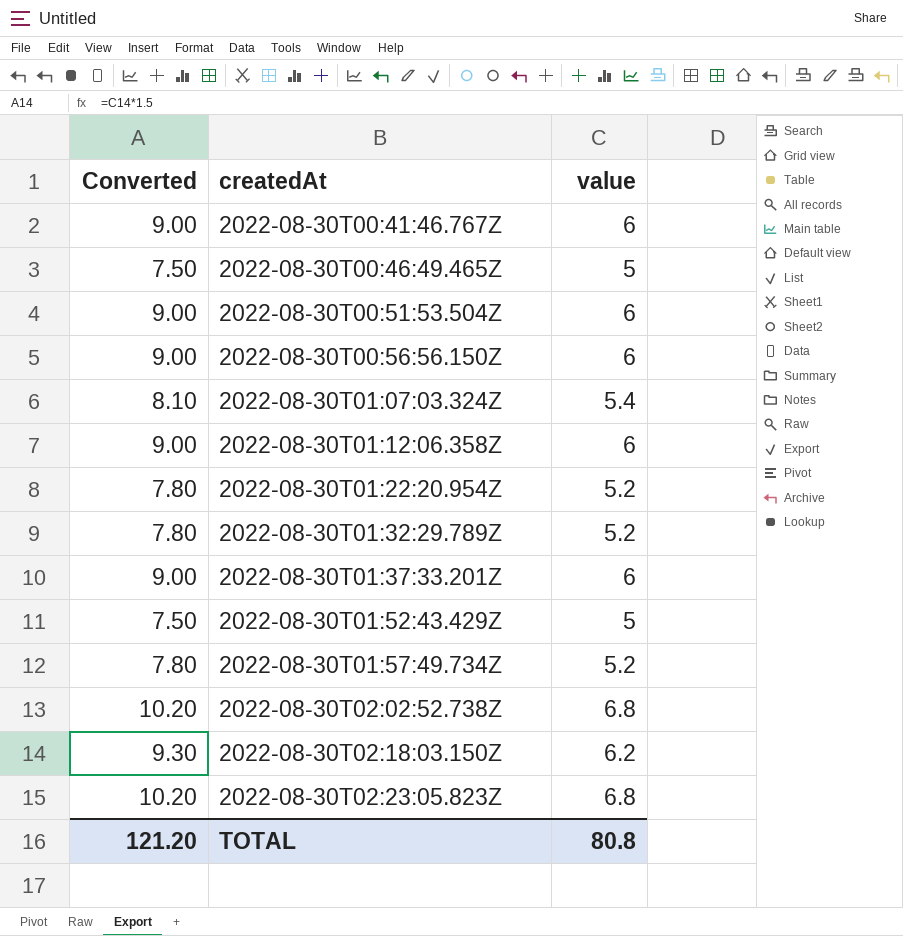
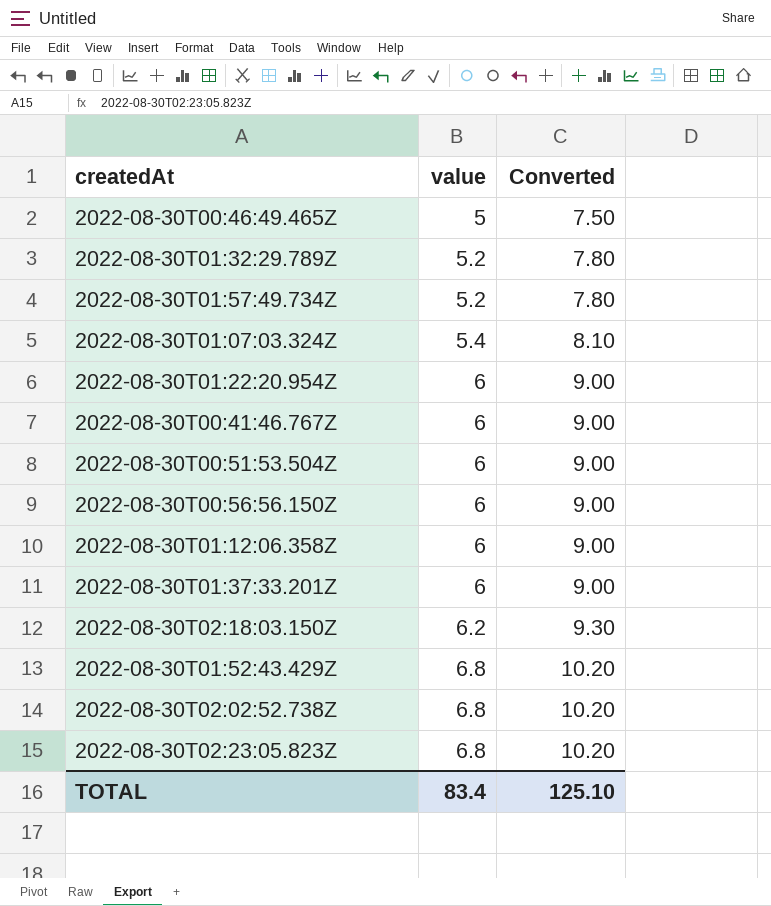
row order: createdAt ascending -> value ascending
column Converted | position: 1 -> 3
2022-08-30T01:22:20.954Z | value: 5.2 -> 6
2022-08-30T01:22:20.954Z | Converted: 7.80 -> 9.00
2022-08-30T01:52:43.429Z | value: 5 -> 6.8
2022-08-30T01:52:43.429Z | Converted: 7.50 -> 10.20
TOTAL | value: 80.8 -> 83.4
TOTAL | Converted: 121.20 -> 125.10

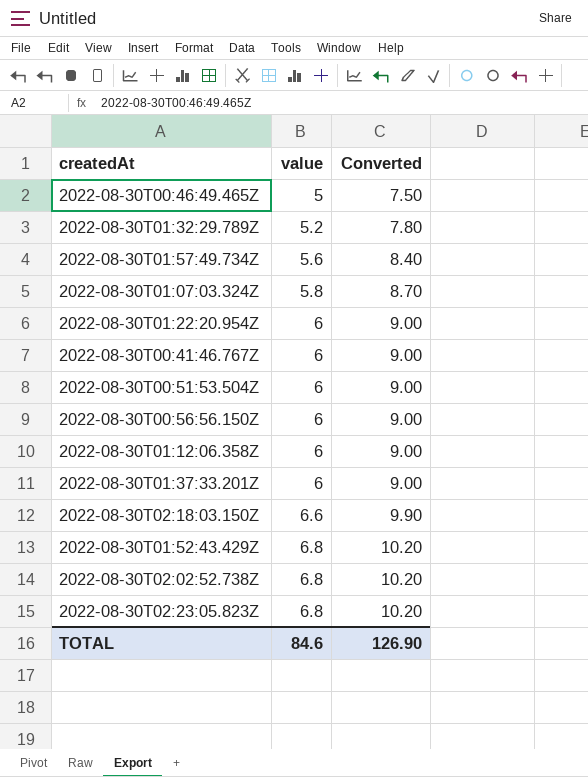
2022-08-30T01:57:49.734Z | value: 5.2 -> 5.6
2022-08-30T01:57:49.734Z | Converted: 7.80 -> 8.40
2022-08-30T01:07:03.324Z | value: 5.4 -> 5.8
2022-08-30T01:07:03.324Z | Converted: 8.10 -> 8.70
2022-08-30T02:18:03.150Z | value: 6.2 -> 6.6
2022-08-30T02:18:03.150Z | Converted: 9.30 -> 9.90
TOTAL | value: 83.4 -> 84.6
TOTAL | Converted: 125.10 -> 126.90

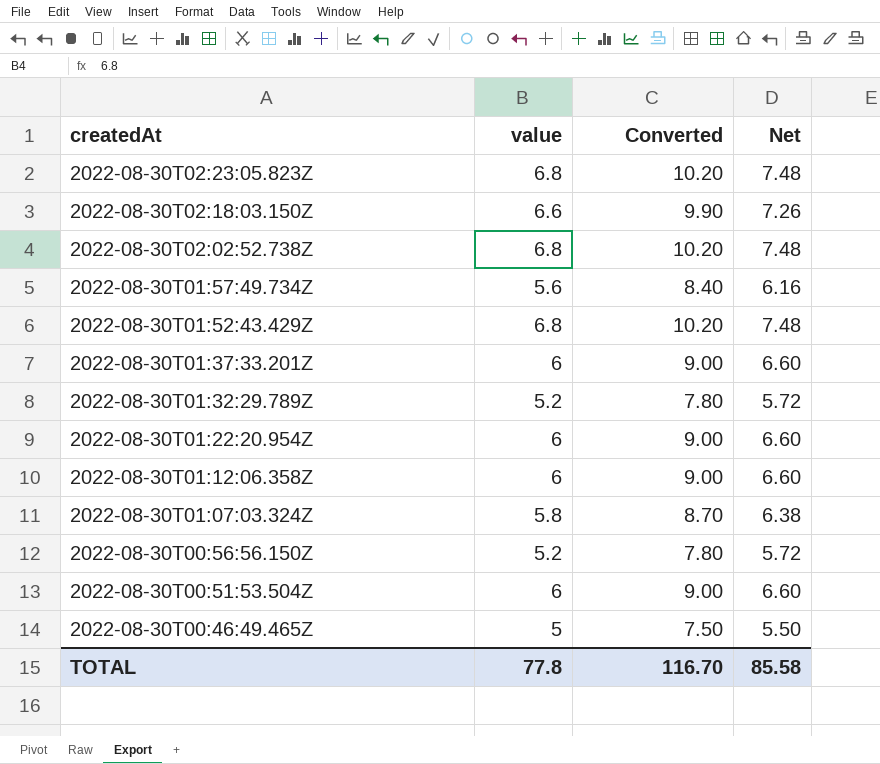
row order: value ascending -> createdAt descending
column Net | formula: none -> [value] * 1.1
row 2022-08-30T00:41:46.767Z: 6 | 9.00 -> none
2022-08-30T00:56:56.150Z | value: 6 -> 5.2
2022-08-30T00:56:56.150Z | Converted: 9.00 -> 7.80
TOTAL | value: 84.6 -> 77.8
TOTAL | Converted: 126.90 -> 116.70

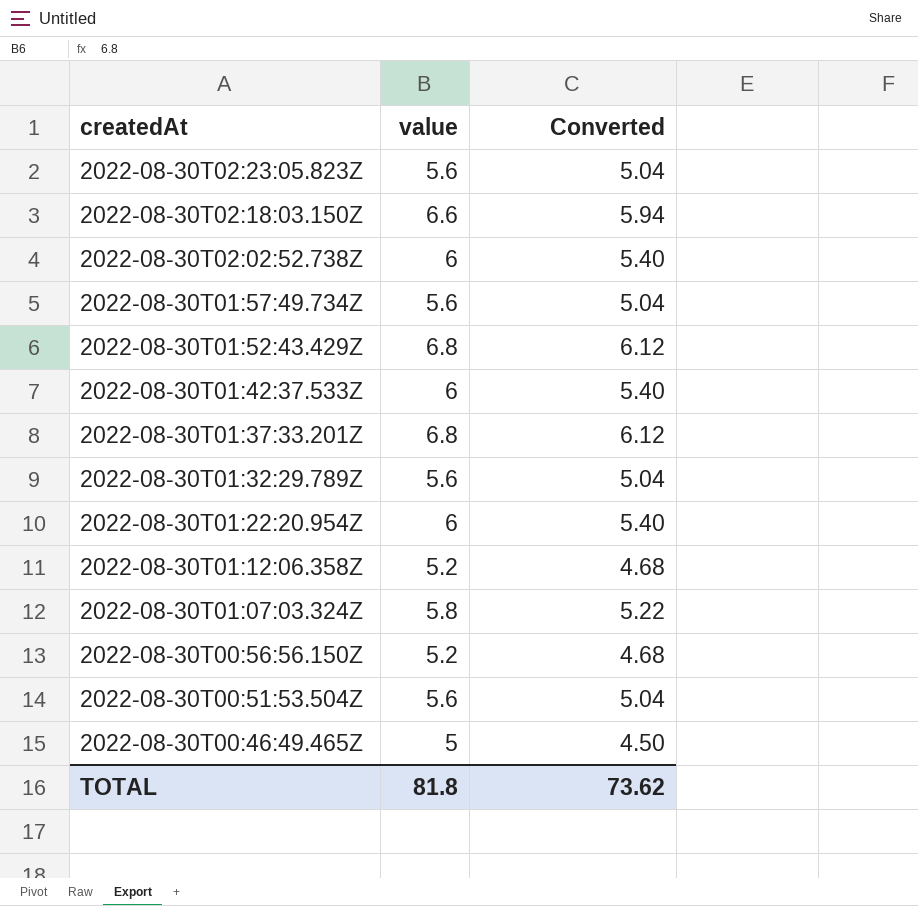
column Net | formula: [value] * 1.1 -> none
column Converted | formula: [value] * 1.5 -> [value] * 0.9
2022-08-30T02:23:05.823Z | value: 6.8 -> 5.6
2022-08-30T02:02:52.738Z | value: 6.8 -> 6
row 2022-08-30T01:42:37.533Z: none -> 6 | 5.40
2022-08-30T01:37:33.201Z | value: 6 -> 6.8
2022-08-30T01:32:29.789Z | value: 5.2 -> 5.6
2022-08-30T01:12:06.358Z | value: 6 -> 5.2
2022-08-30T00:51:53.504Z | value: 6 -> 5.6
TOTAL | value: 77.8 -> 81.8
TOTAL | Converted: 116.70 -> 73.62

